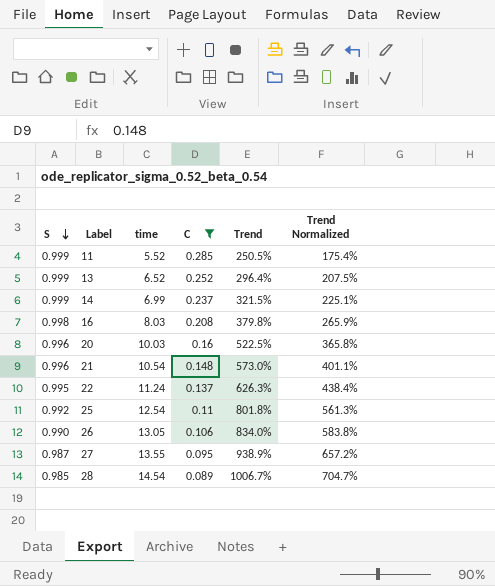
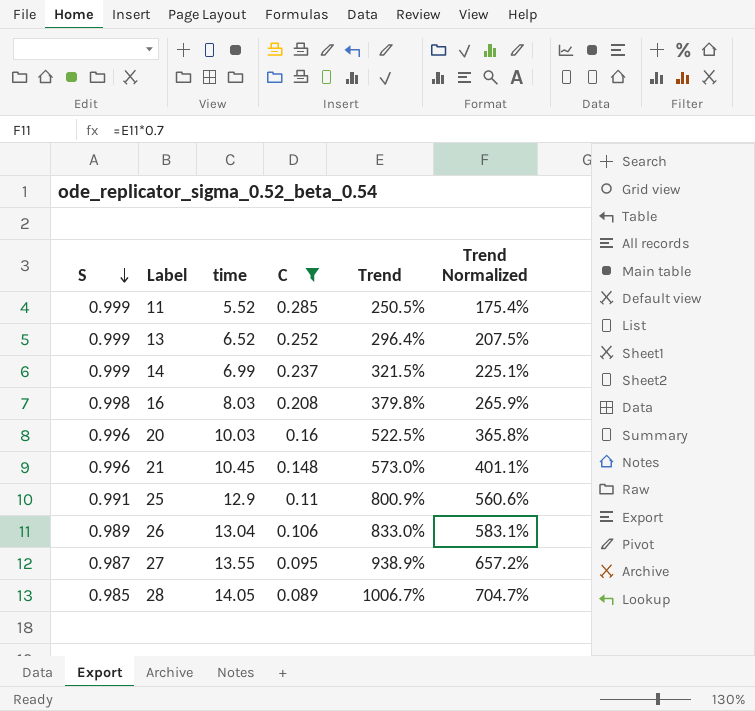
row 22: 0.995 | 11.24 | 0.137 | 626.3% | 438.4% -> none
21 | time: 10.54 -> 10.45
25 | S: 0.992 -> 0.991
25 | time: 12.54 -> 12.9
25 | Trend: 801.8% -> 800.9%
25 | Trend Normalized: 561.3% -> 560.6%
26 | S: 0.990 -> 0.989
26 | time: 13.05 -> 13.04
26 | Trend: 834.0% -> 833.0%
26 | Trend Normalized: 583.8% -> 583.1%
28 | time: 14.54 -> 14.05

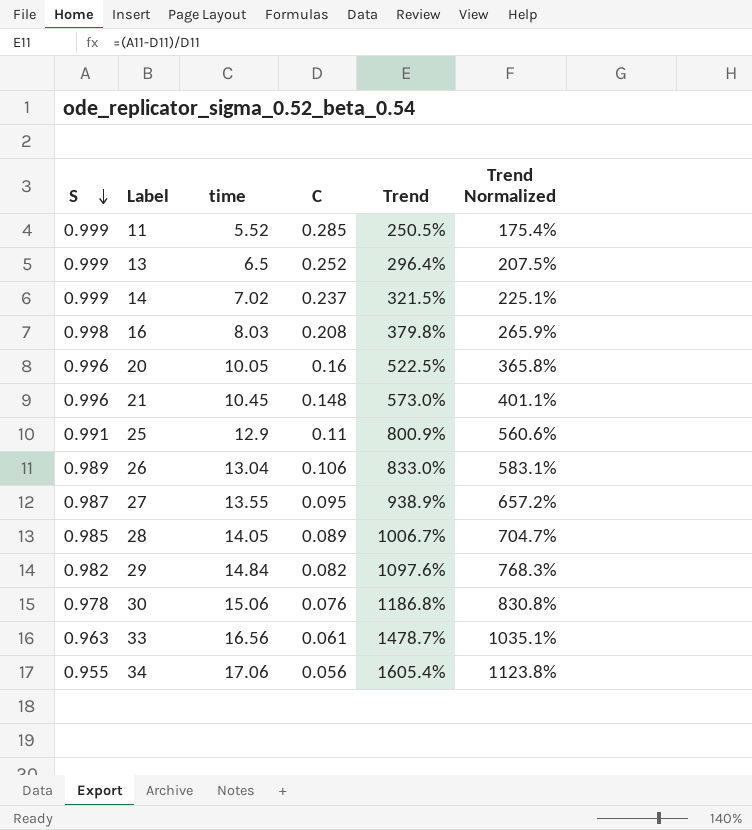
filter: C >= 0.089 -> none
13 | time: 6.52 -> 6.5
14 | time: 6.99 -> 7.02
20 | time: 10.03 -> 10.05

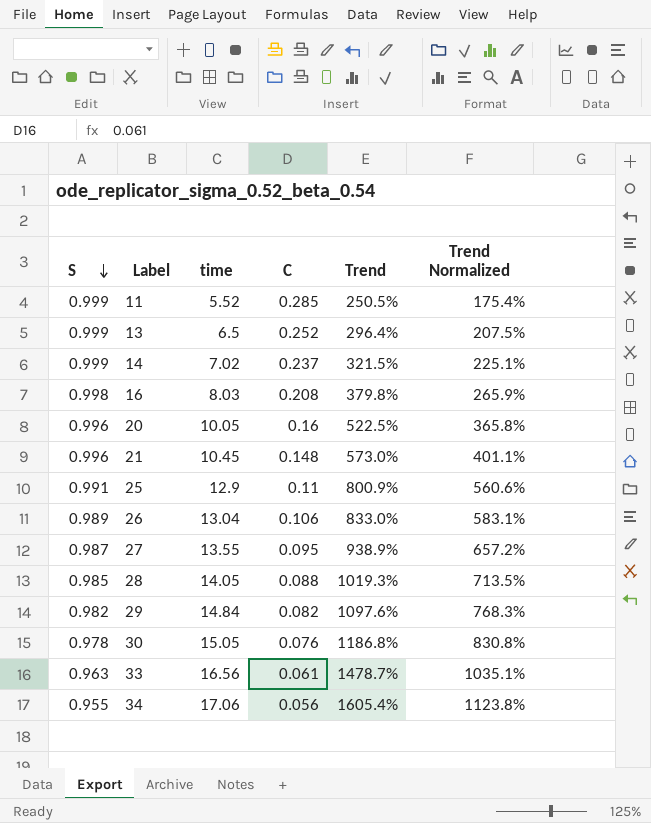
28 | C: 0.089 -> 0.088
28 | Trend: 1006.7% -> 1019.3%
28 | Trend Normalized: 704.7% -> 713.5%
30 | time: 15.06 -> 15.05

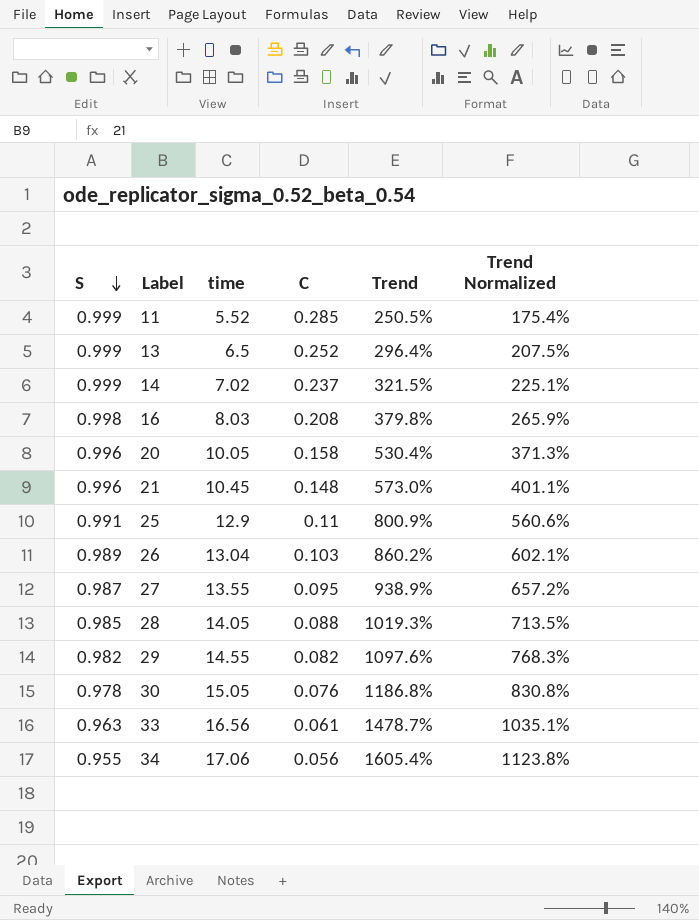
20 | C: 0.16 -> 0.158
20 | Trend: 522.5% -> 530.4%
20 | Trend Normalized: 365.8% -> 371.3%
26 | C: 0.106 -> 0.103
26 | Trend: 833.0% -> 860.2%
26 | Trend Normalized: 583.1% -> 602.1%
29 | time: 14.84 -> 14.55

